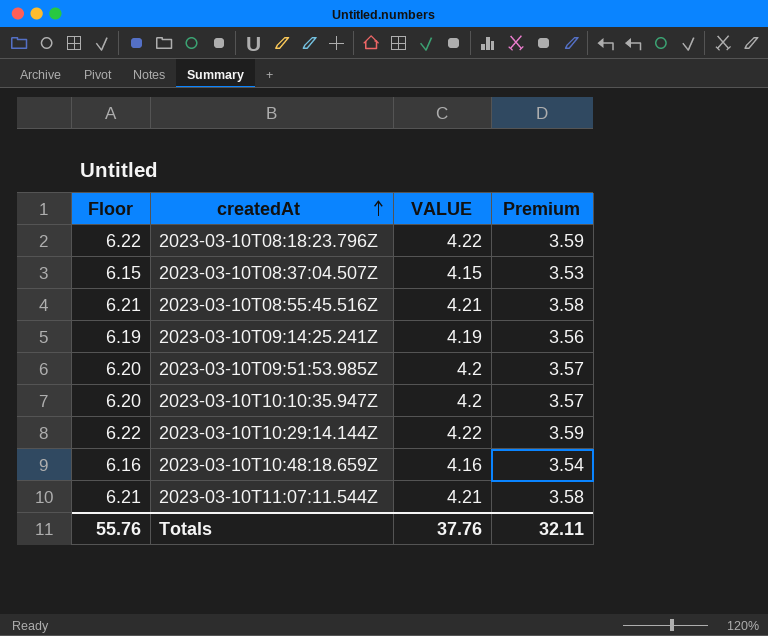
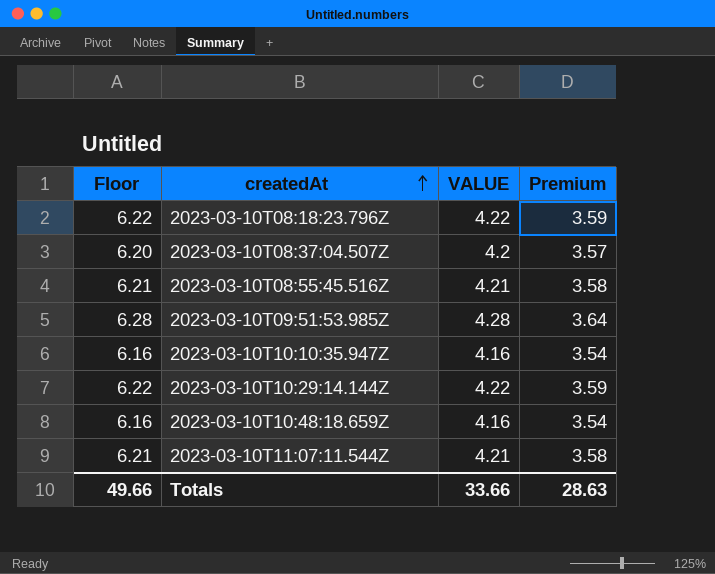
row 2023-03-10T09:14:25.241Z: 6.19 | 4.19 | 3.56 -> none
2023-03-10T08:37:04.507Z | Floor: 6.15 -> 6.20
2023-03-10T08:37:04.507Z | VALUE: 4.15 -> 4.2
2023-03-10T08:37:04.507Z | Premium: 3.53 -> 3.57
2023-03-10T09:51:53.985Z | Floor: 6.20 -> 6.28
2023-03-10T09:51:53.985Z | VALUE: 4.2 -> 4.28
2023-03-10T09:51:53.985Z | Premium: 3.57 -> 3.64
2023-03-10T10:10:35.947Z | Floor: 6.20 -> 6.16
2023-03-10T10:10:35.947Z | VALUE: 4.2 -> 4.16
2023-03-10T10:10:35.947Z | Premium: 3.57 -> 3.54
Totals | Floor: 55.76 -> 49.66
Totals | VALUE: 37.76 -> 33.66
Totals | Premium: 32.11 -> 28.63

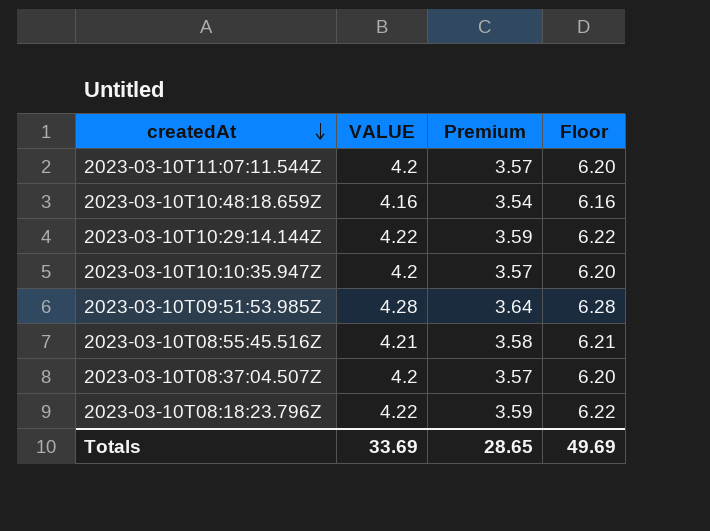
row order: createdAt ascending -> createdAt descending
column Floor | position: 1 -> 4
2023-03-10T11:07:11.544Z | VALUE: 4.21 -> 4.2
2023-03-10T11:07:11.544Z | Premium: 3.58 -> 3.57
2023-03-10T11:07:11.544Z | Floor: 6.21 -> 6.20
2023-03-10T10:10:35.947Z | VALUE: 4.16 -> 4.2
2023-03-10T10:10:35.947Z | Premium: 3.54 -> 3.57
2023-03-10T10:10:35.947Z | Floor: 6.16 -> 6.20
Totals | VALUE: 33.66 -> 33.69
Totals | Premium: 28.63 -> 28.65
Totals | Floor: 49.66 -> 49.69

